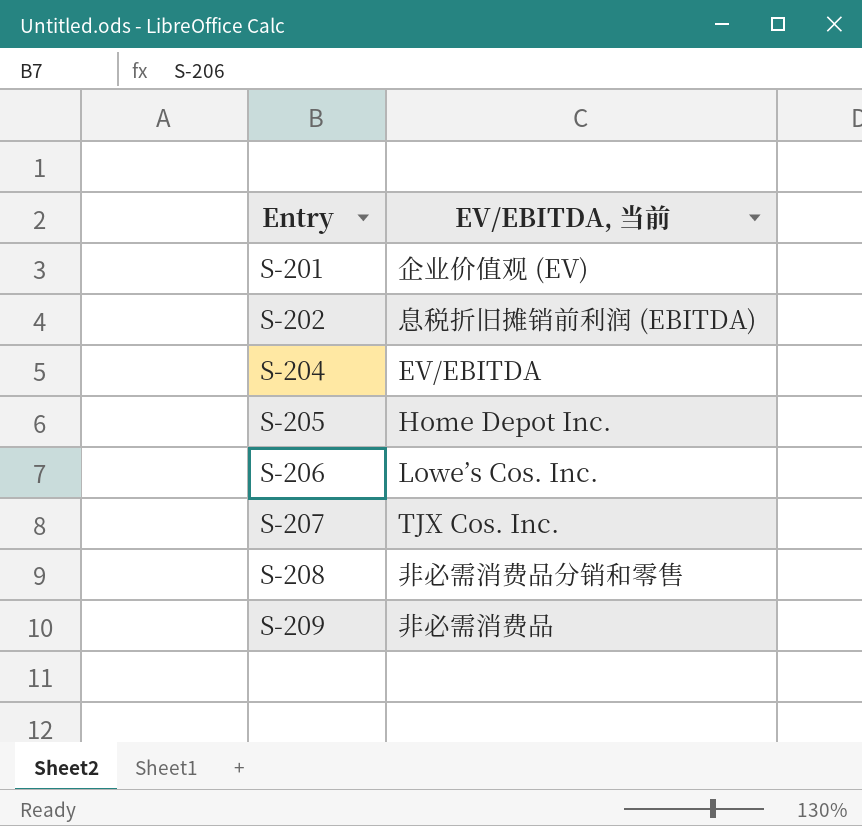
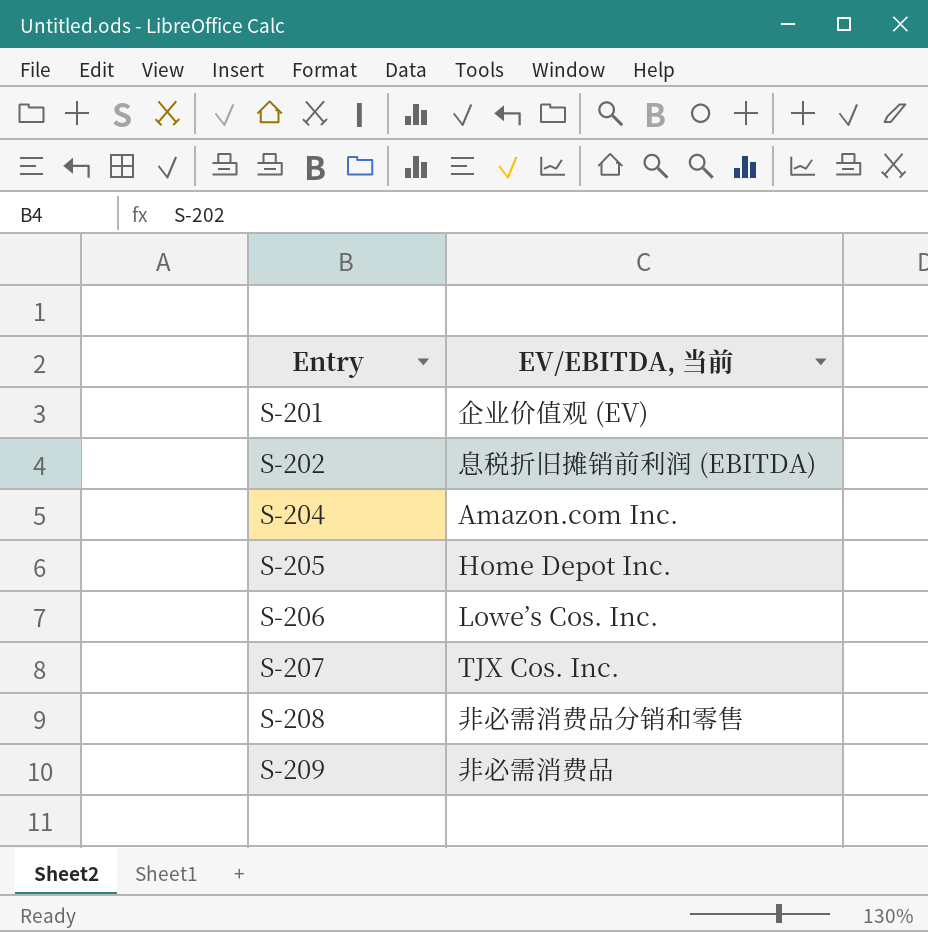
S-204 | EV/EBITDA, 当前: EV/EBITDA -> Amazon.com Inc.

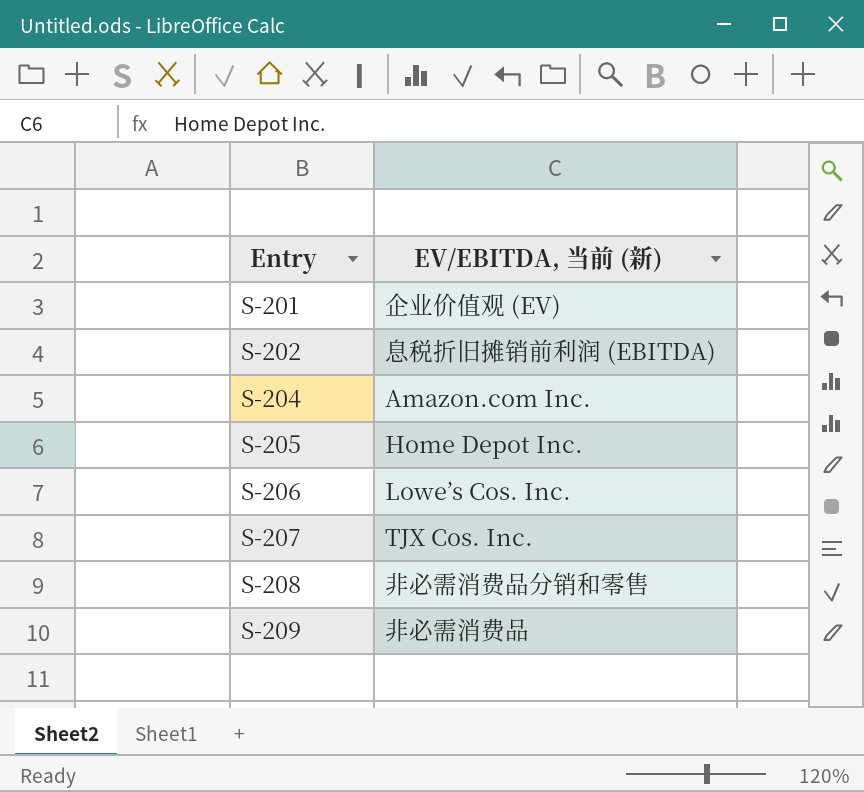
column name: EV/EBITDA, 当前 -> EV/EBITDA, 当前 (新)

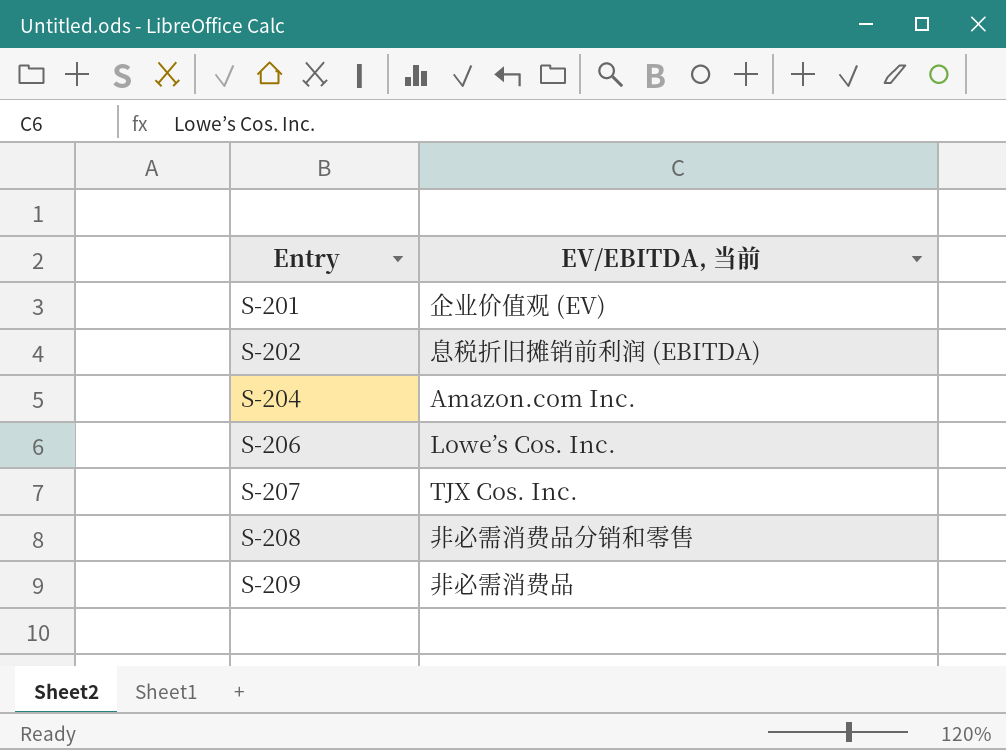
column name: EV/EBITDA, 当前 (新) -> EV/EBITDA, 当前
row S-205: Home Depot Inc. -> none

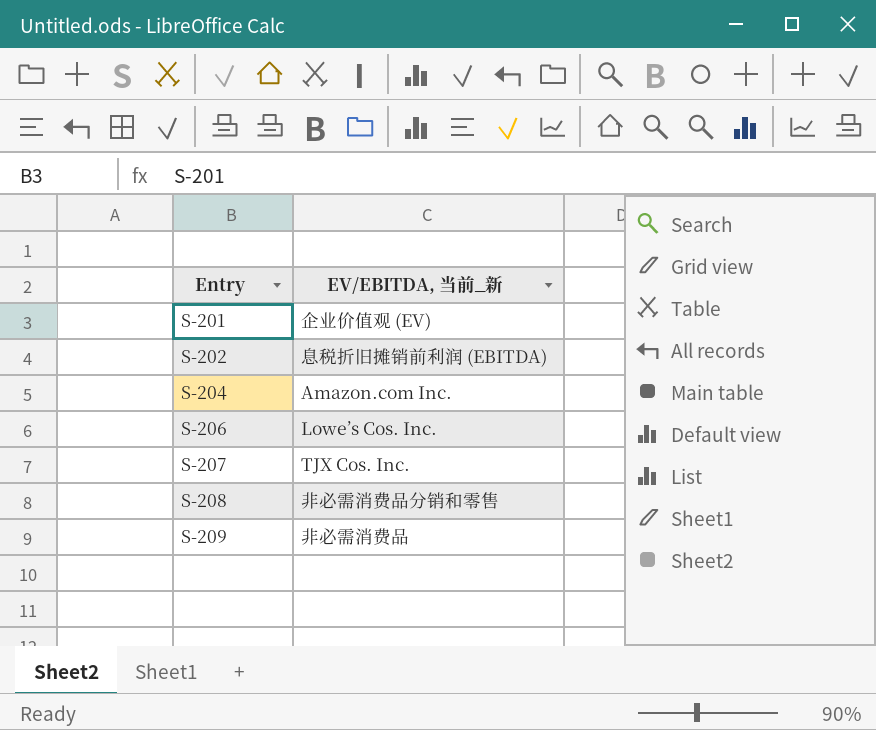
column name: EV/EBITDA, 当前 -> EV/EBITDA, 当前_新

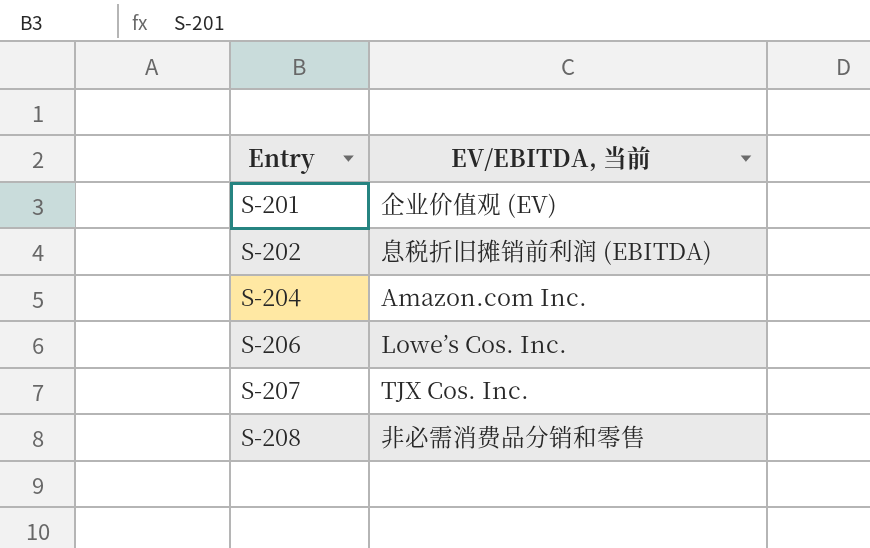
column name: EV/EBITDA, 当前_新 -> EV/EBITDA, 当前
row S-209: 非必需消费品 -> none

